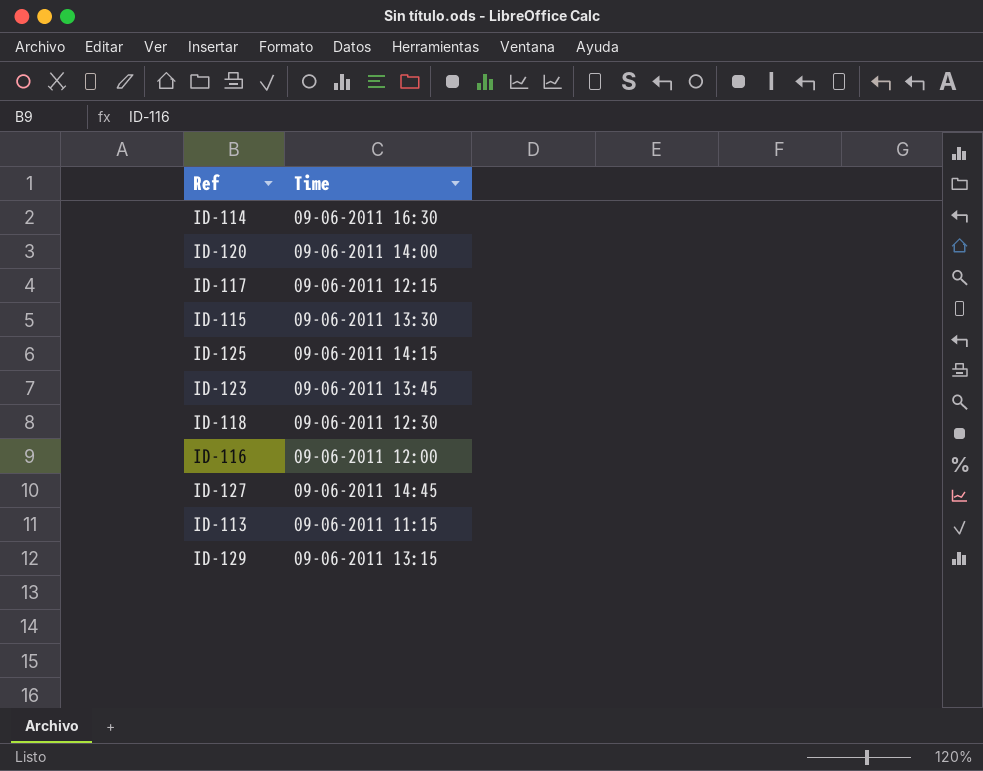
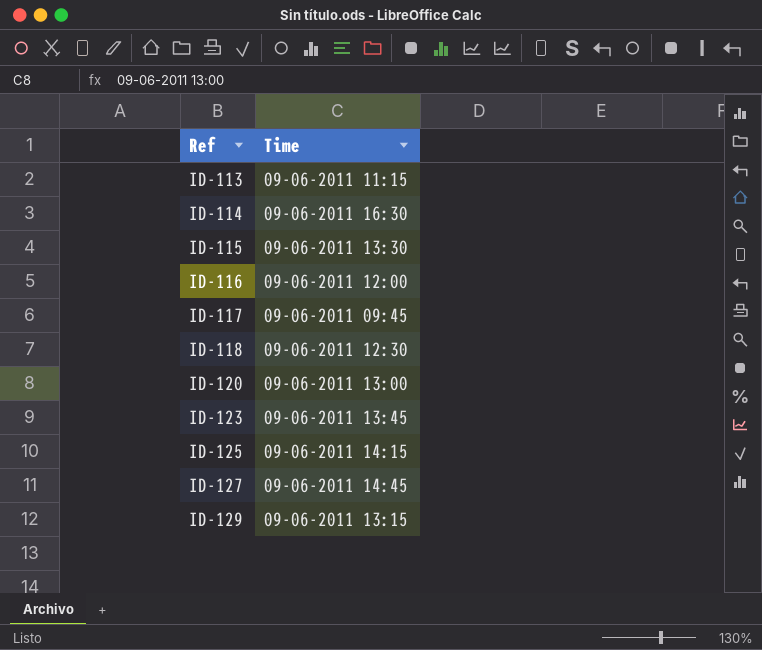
row order: none -> Ref ascending
ID-117 | Time: 09-06-2011 12:15 -> 09-06-2011 09:45
ID-120 | Time: 09-06-2011 14:00 -> 09-06-2011 13:00

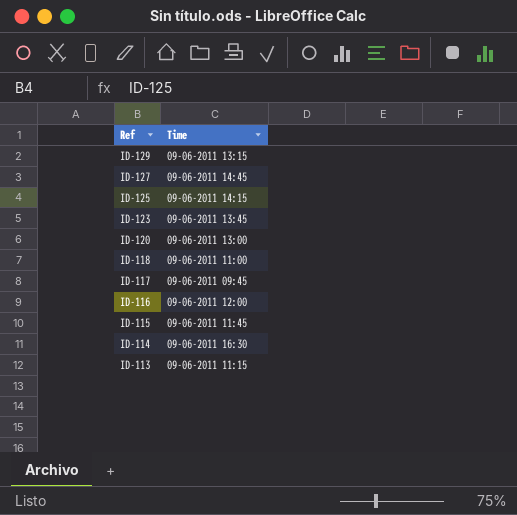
row order: Ref ascending -> Ref descending
ID-118 | Time: 09-06-2011 12:30 -> 09-06-2011 11:00
ID-115 | Time: 09-06-2011 13:30 -> 09-06-2011 11:45

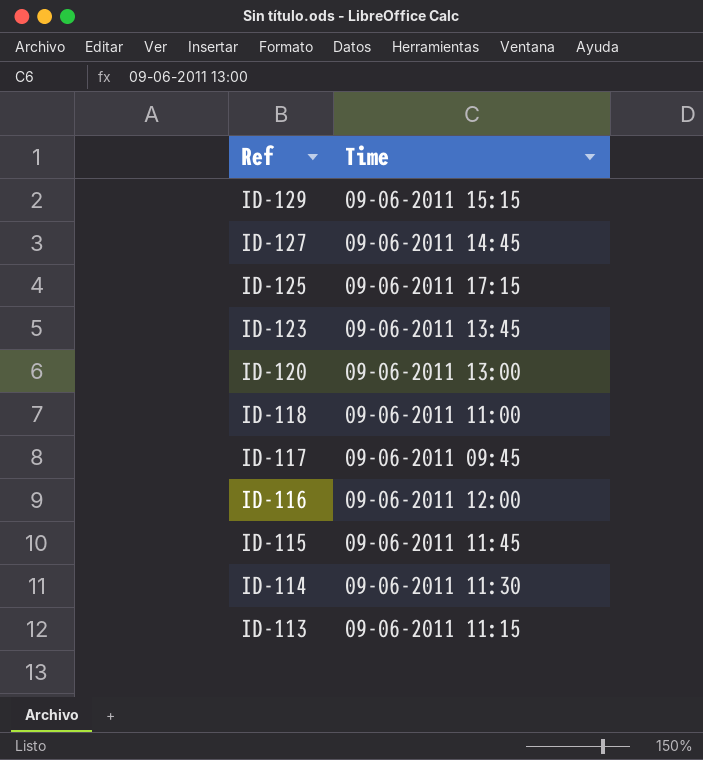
ID-129 | Time: 09-06-2011 13:15 -> 09-06-2011 15:15
ID-125 | Time: 09-06-2011 14:15 -> 09-06-2011 17:15
ID-114 | Time: 09-06-2011 16:30 -> 09-06-2011 11:30

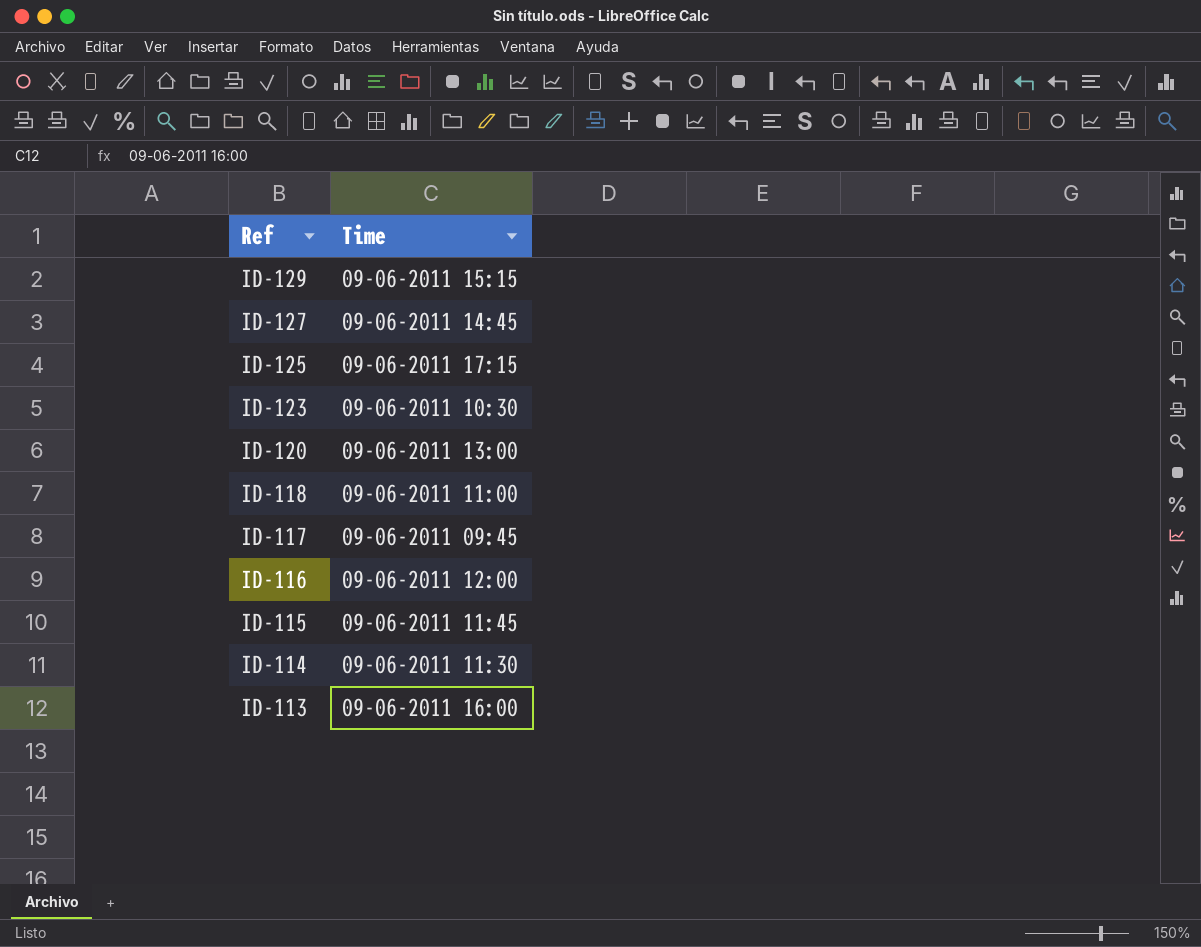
ID-123 | Time: 09-06-2011 13:45 -> 09-06-2011 10:30
ID-113 | Time: 09-06-2011 11:15 -> 09-06-2011 16:00

